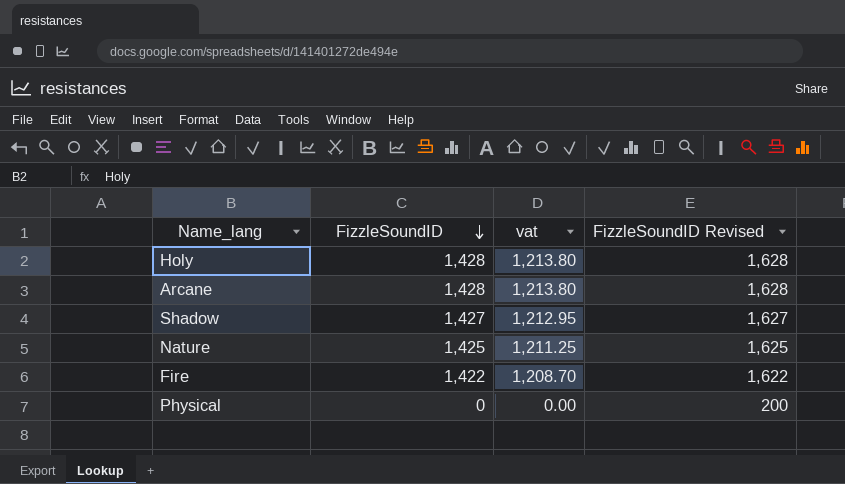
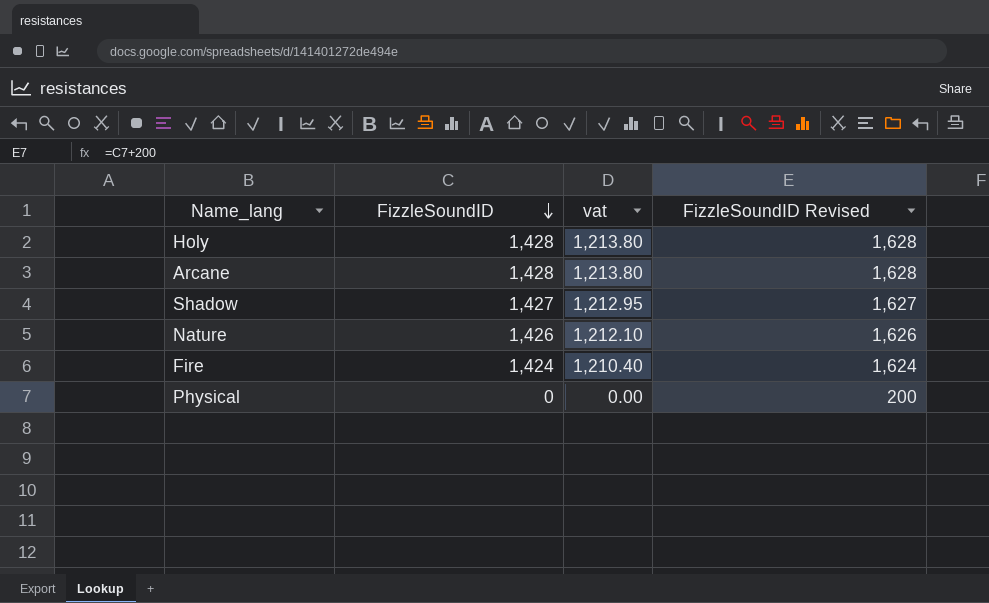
Nature | FizzleSoundID: 1,425 -> 1,426
Nature | vat: 1,211.25 -> 1,212.10
Nature | FizzleSoundID Revised: 1,625 -> 1,626
Fire | FizzleSoundID: 1,422 -> 1,424
Fire | vat: 1,208.70 -> 1,210.40
Fire | FizzleSoundID Revised: 1,622 -> 1,624

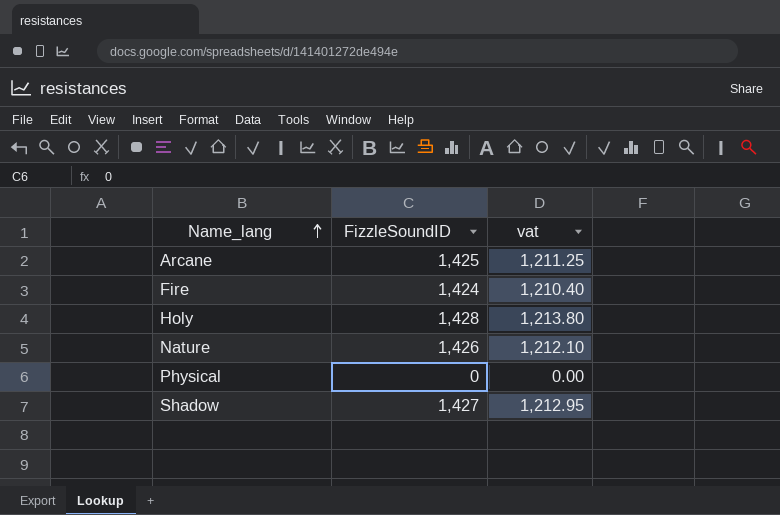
row order: FizzleSoundID descending -> Name_lang ascending
column FizzleSoundID Revised | formula: [FizzleSoundID] + 200 -> none
Arcane | FizzleSoundID: 1,428 -> 1,425
Arcane | vat: 1,213.80 -> 1,211.25

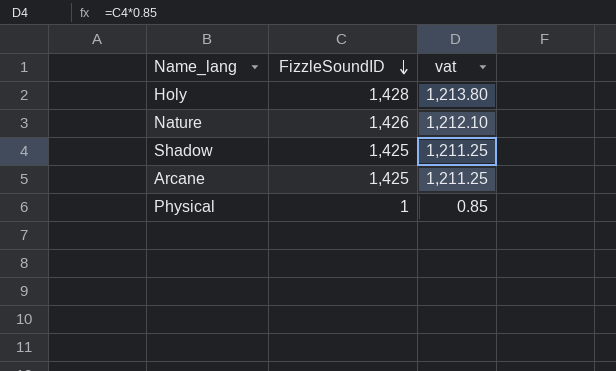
row order: Name_lang ascending -> FizzleSoundID descending
row Fire: 1,424 | 1,210.40 -> none
Shadow | FizzleSoundID: 1,427 -> 1,425
Shadow | vat: 1,212.95 -> 1,211.25
Physical | FizzleSoundID: 0 -> 1
Physical | vat: 0.00 -> 0.85

